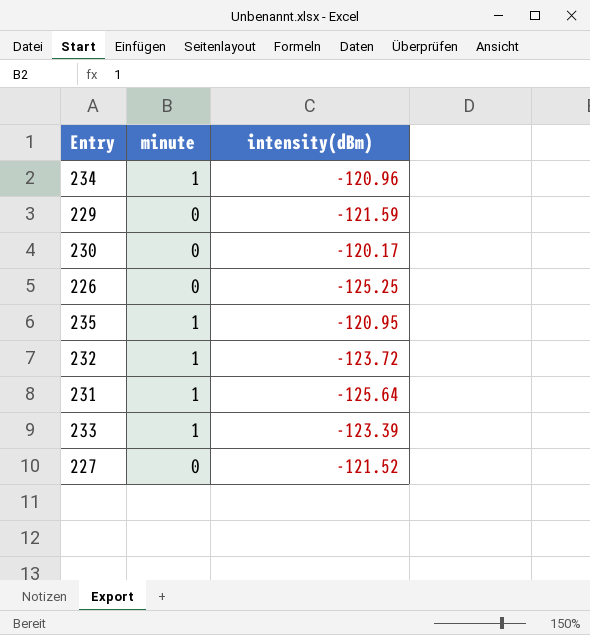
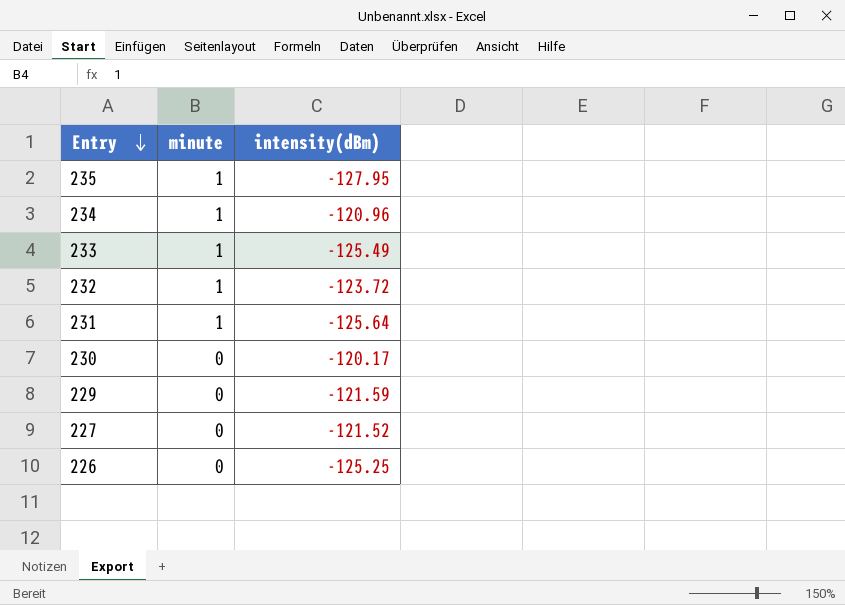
row order: none -> Entry descending
235 | intensity(dBm): -120.95 -> -127.95
233 | intensity(dBm): -123.39 -> -125.49

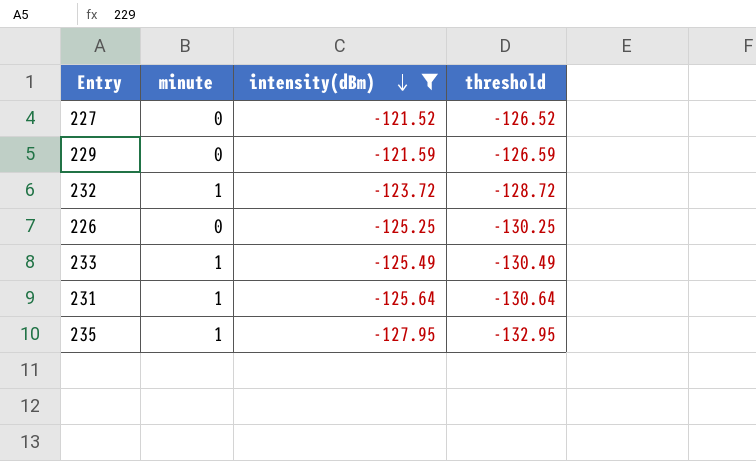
filter: none -> intensity(dBm) <= -121.52
row order: Entry descending -> intensity(dBm) descending
column threshold | formula: none -> [intensity(dBm)] - 5

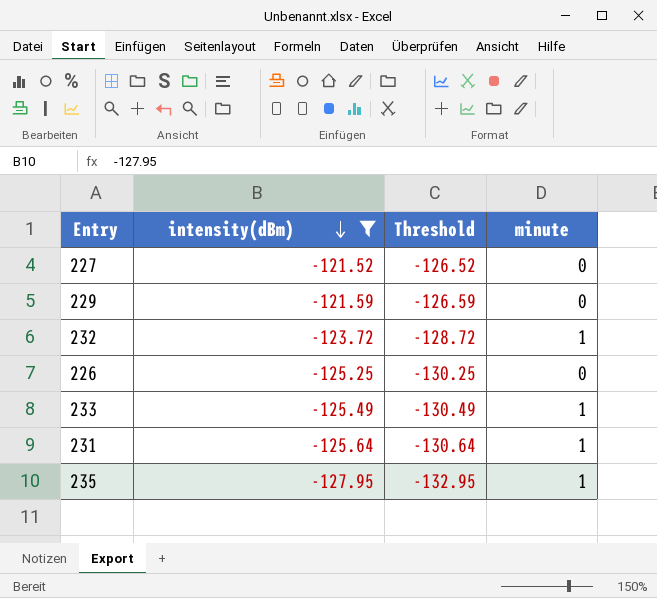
column name: threshold -> Threshold
column minute | position: 2 -> 4

